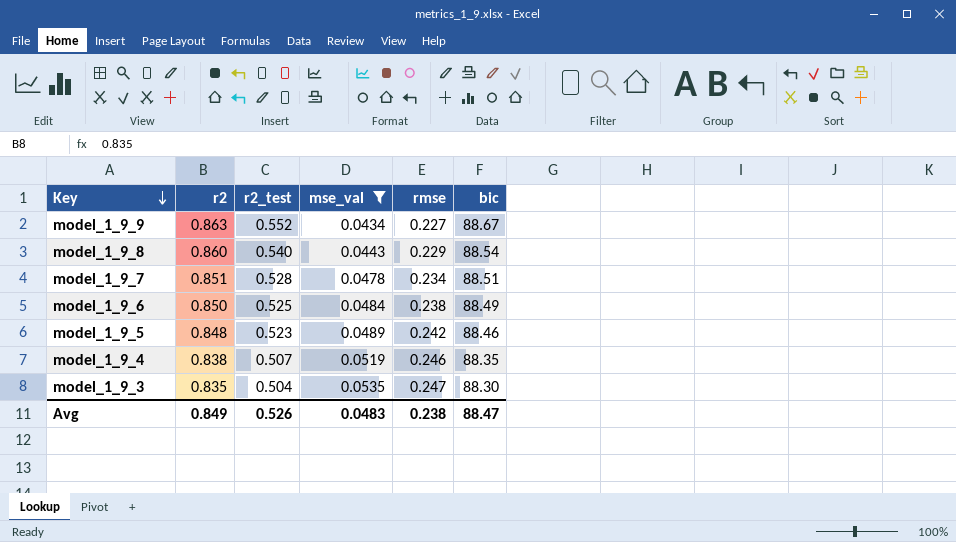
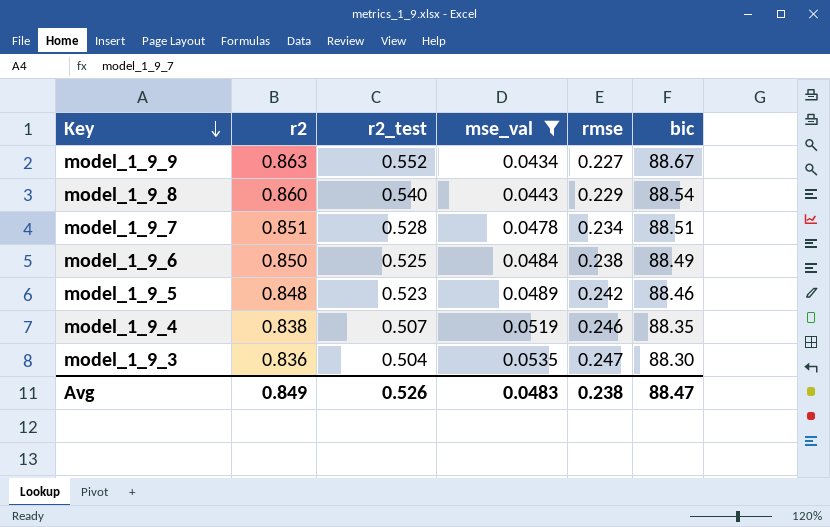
model_1_9_3 | r2: 0.835 -> 0.836

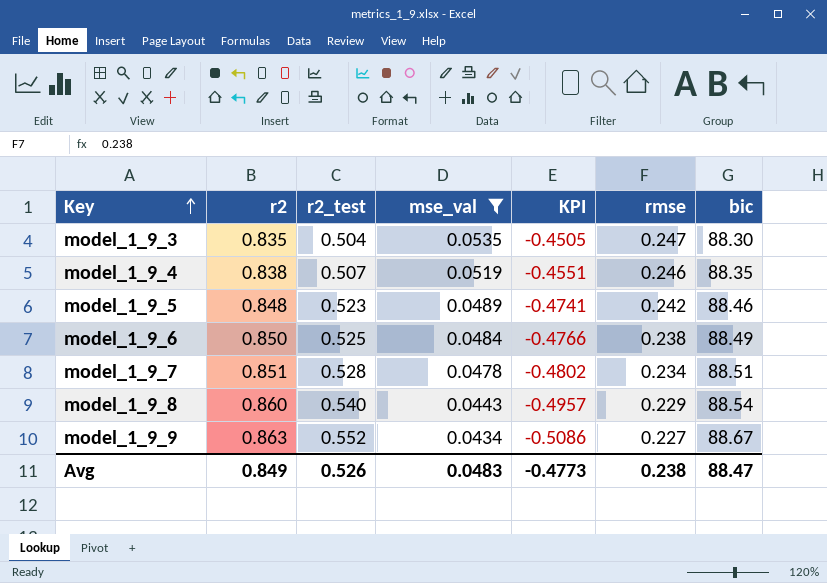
row order: Key descending -> Key ascending
column KPI | formula: none -> [mse_val] - [r2_test]
model_1_9_3 | r2: 0.836 -> 0.835

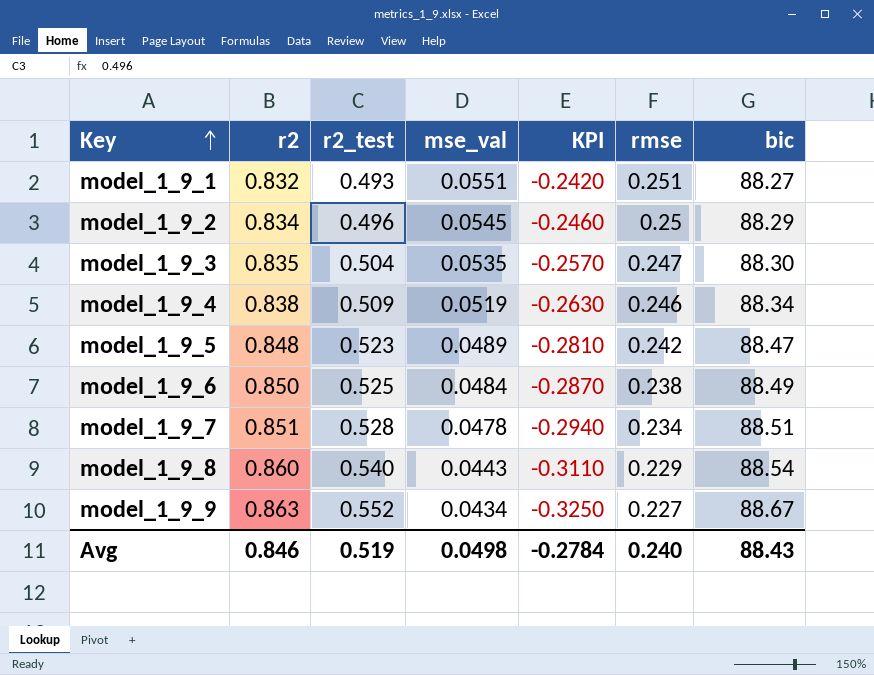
filter: mse_val <= 0.0535 -> none
column KPI | formula: [mse_val] - [r2_test] -> [rmse] - [r2_test]
model_1_9_4 | r2_test: 0.507 -> 0.509
model_1_9_4 | bic: 88.35 -> 88.34
model_1_9_5 | bic: 88.46 -> 88.47
Avg | r2: 0.849 -> 0.846
Avg | r2_test: 0.526 -> 0.519
Avg | mse_val: 0.0483 -> 0.0498
Avg | KPI: -0.4773 -> -0.2784
Avg | rmse: 0.238 -> 0.240
Avg | bic: 88.47 -> 88.43

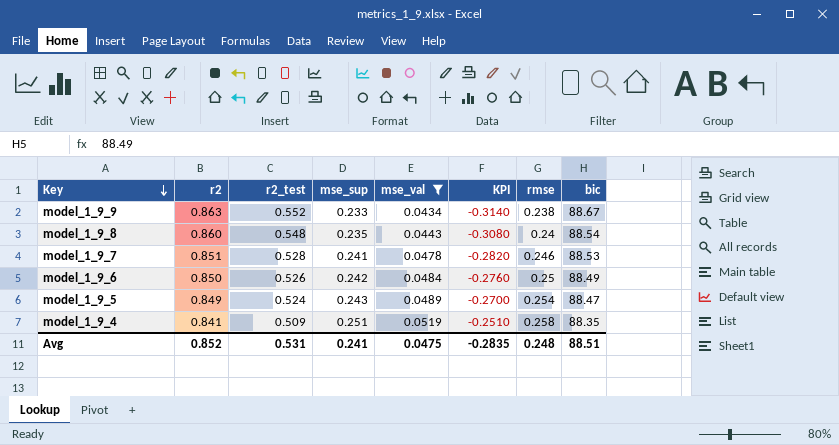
filter: none -> mse_val <= 0.0519
row order: Key ascending -> Key descending
column mse_sup | position: none -> 4
model_1_9_9 | KPI: -0.3250 -> -0.3140
model_1_9_9 | rmse: 0.227 -> 0.238
model_1_9_8 | r2_test: 0.540 -> 0.548
model_1_9_8 | KPI: -0.3110 -> -0.3080
model_1_9_8 | rmse: 0.229 -> 0.24
model_1_9_7 | KPI: -0.2940 -> -0.2820
model_1_9_7 | rmse: 0.234 -> 0.246
model_1_9_7 | bic: 88.51 -> 88.53
model_1_9_6 | r2_test: 0.525 -> 0.526
model_1_9_6 | KPI: -0.2870 -> -0.2760
model_1_9_6 | rmse: 0.238 -> 0.25
model_1_9_5 | r2: 0.848 -> 0.849
model_1_9_5 | r2_test: 0.523 -> 0.524
model_1_9_5 | KPI: -0.2810 -> -0.2700
model_1_9_5 | rmse: 0.242 -> 0.254
model_1_9_4 | r2: 0.838 -> 0.841
model_1_9_4 | KPI: -0.2630 -> -0.2510
model_1_9_4 | rmse: 0.246 -> 0.258
model_1_9_4 | bic: 88.34 -> 88.35
Avg | r2: 0.846 -> 0.852
Avg | r2_test: 0.519 -> 0.531
Avg | mse_val: 0.0498 -> 0.0475
Avg | KPI: -0.2784 -> -0.2835
Avg | rmse: 0.240 -> 0.248
Avg | bic: 88.43 -> 88.51

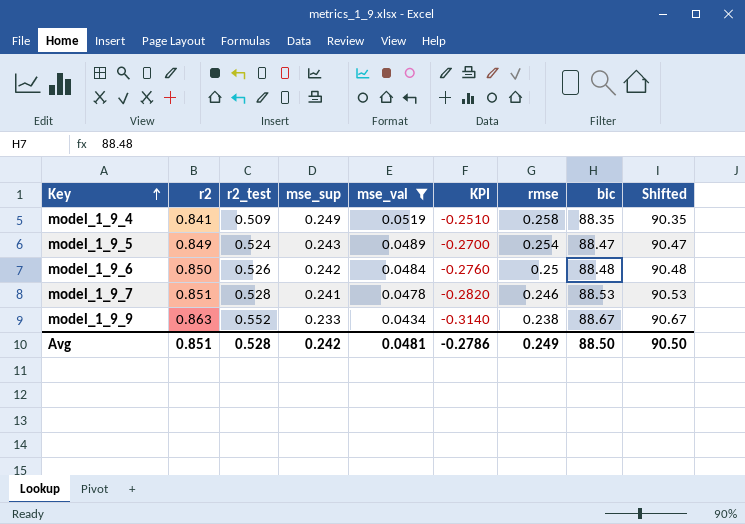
row order: Key descending -> Key ascending
column Shifted | formula: none -> [bic] + 2
row model_1_9_8: 0.860 | 0.548 | 0.235 | 0.0443 | -0.3080 | 0.24 | 88.54 -> none
model_1_9_4 | mse_sup: 0.251 -> 0.249
model_1_9_6 | bic: 88.49 -> 88.48
Avg | r2: 0.852 -> 0.851
Avg | r2_test: 0.531 -> 0.528
Avg | mse_sup: 0.241 -> 0.242
Avg | mse_val: 0.0475 -> 0.0481
Avg | KPI: -0.2835 -> -0.2786
Avg | rmse: 0.248 -> 0.249
Avg | bic: 88.51 -> 88.50

